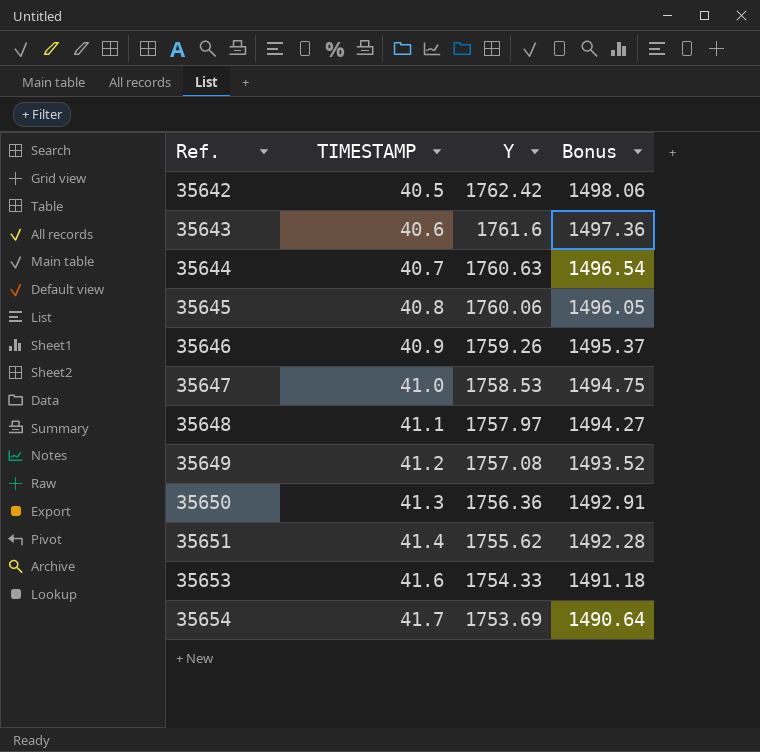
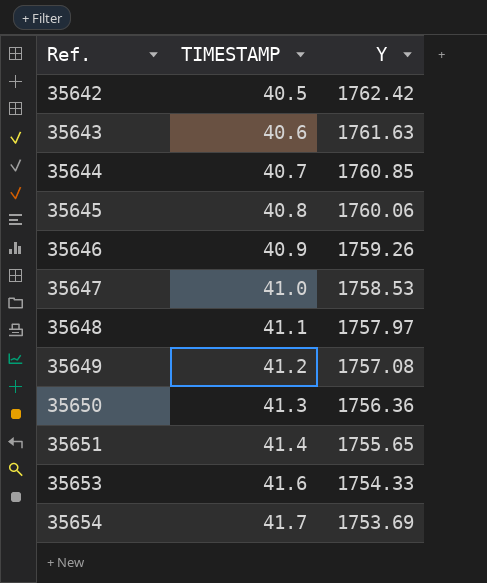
column Bonus | formula: [Y] * 0.85 -> none
35643 | Y: 1761.6 -> 1761.63
35644 | Y: 1760.63 -> 1760.85
35651 | Y: 1755.62 -> 1755.65

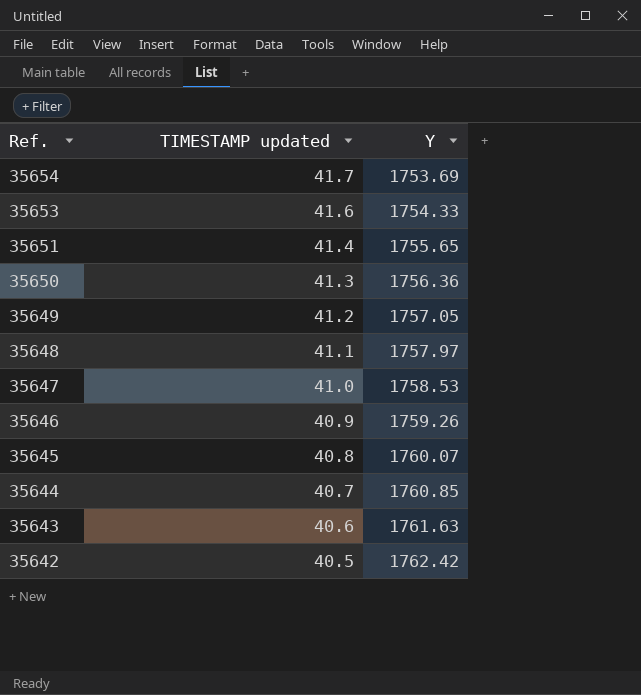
row order: Ref. ascending -> Ref. descending
column name: TIMESTAMP -> TIMESTAMP updated
35649 | Y: 1757.08 -> 1757.05
35645 | Y: 1760.06 -> 1760.07

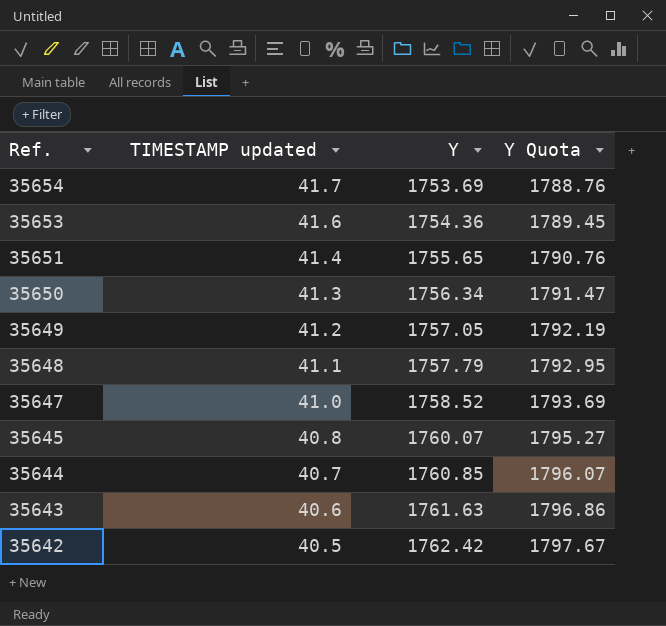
column Y Quota | formula: none -> [Y] * 1.02
row 35646: 40.9 | 1759.26 -> none
35653 | Y: 1754.33 -> 1754.36
35650 | Y: 1756.36 -> 1756.34
35648 | Y: 1757.97 -> 1757.79
35647 | Y: 1758.53 -> 1758.52

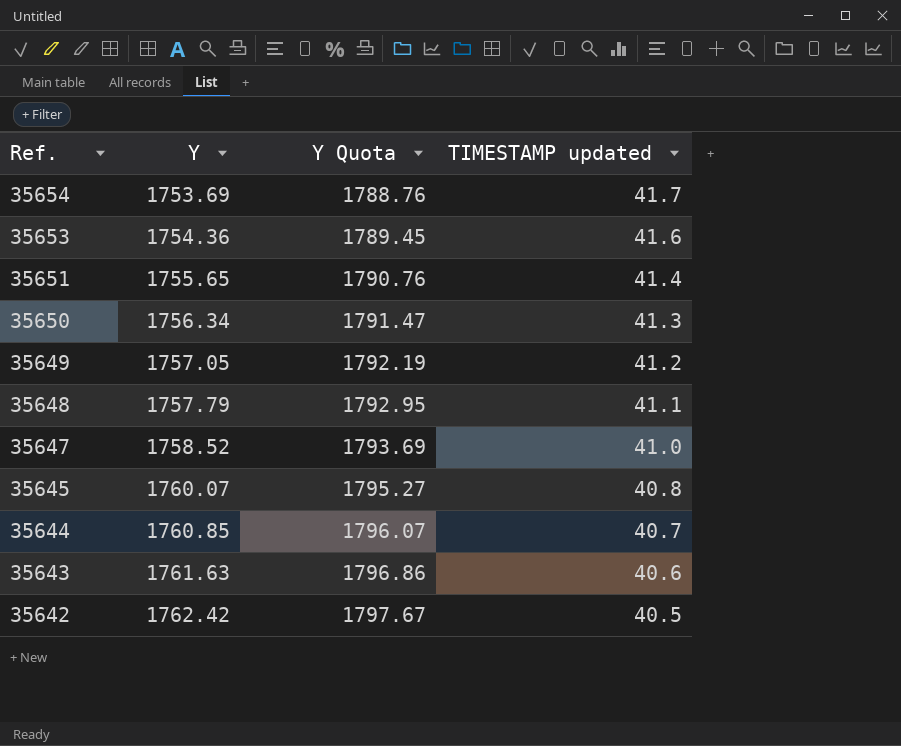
column TIMESTAMP updated | position: 2 -> 4

